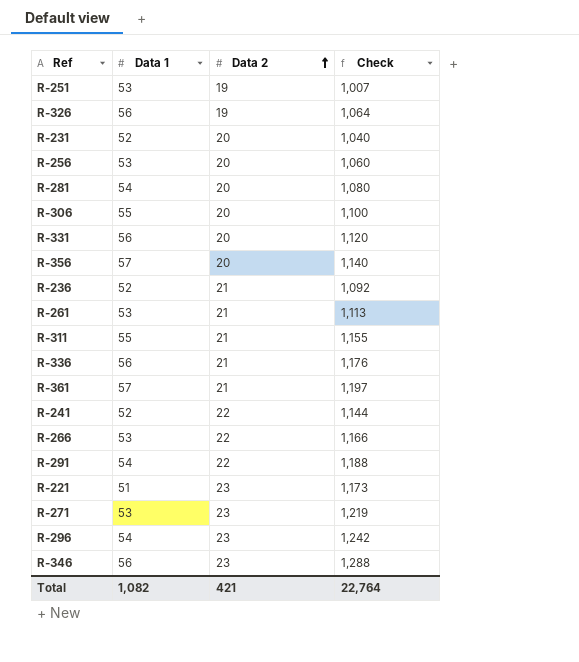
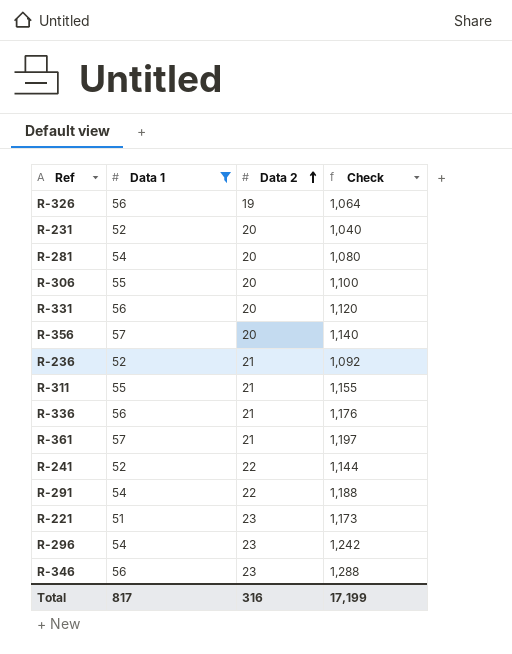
filter: none -> Data 1 != 53
Total | Data 1: 1,082 -> 817
Total | Data 2: 421 -> 316
Total | Check: 22,764 -> 17,199

